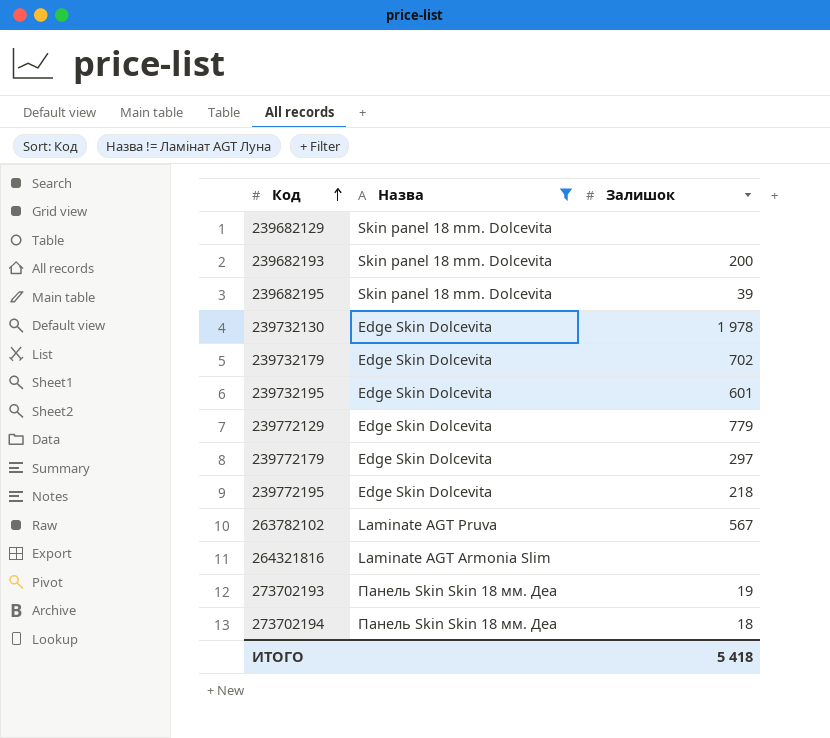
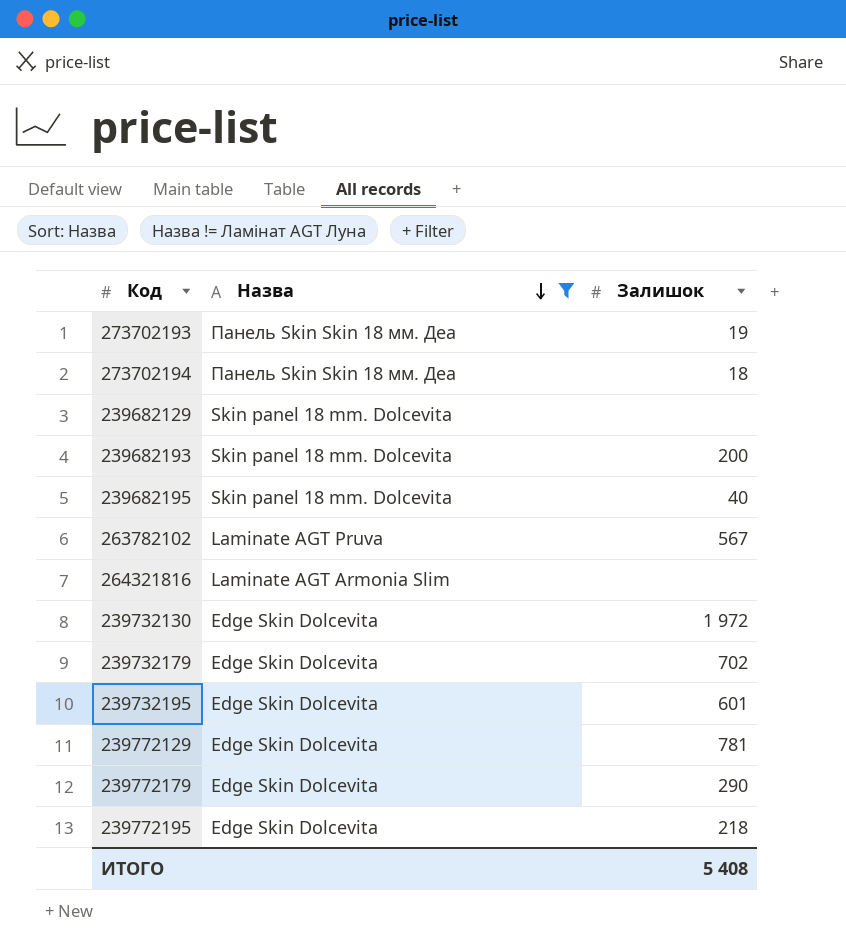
row order: Код ascending -> Назва descending
239682195 | Залишок: 39 -> 40
239732130 | Залишок: 1 978 -> 1 972
239772129 | Залишок: 779 -> 781
239772179 | Залишок: 297 -> 290
ИТОГО | Залишок: 5 418 -> 5 408

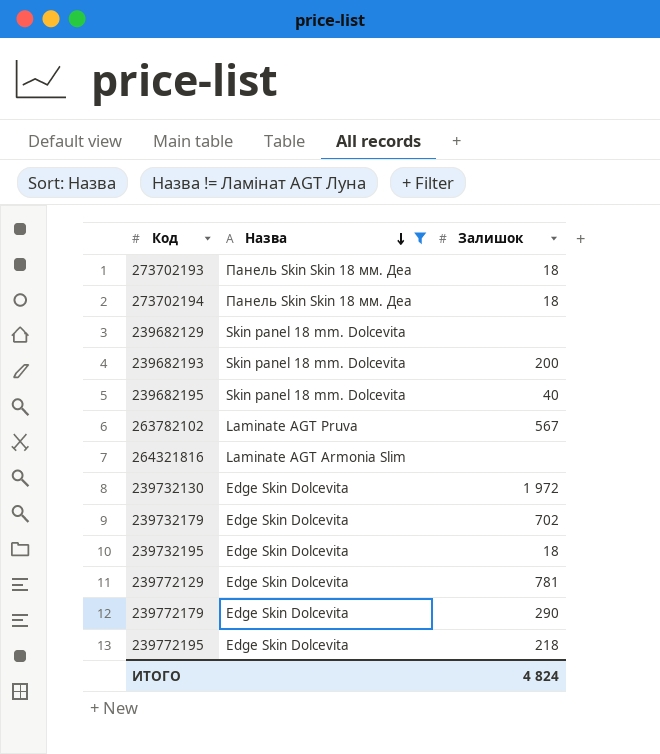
273702193 | Залишок: 19 -> 18
239732195 | Залишок: 601 -> 18
ИТОГО | Залишок: 5 408 -> 4 824

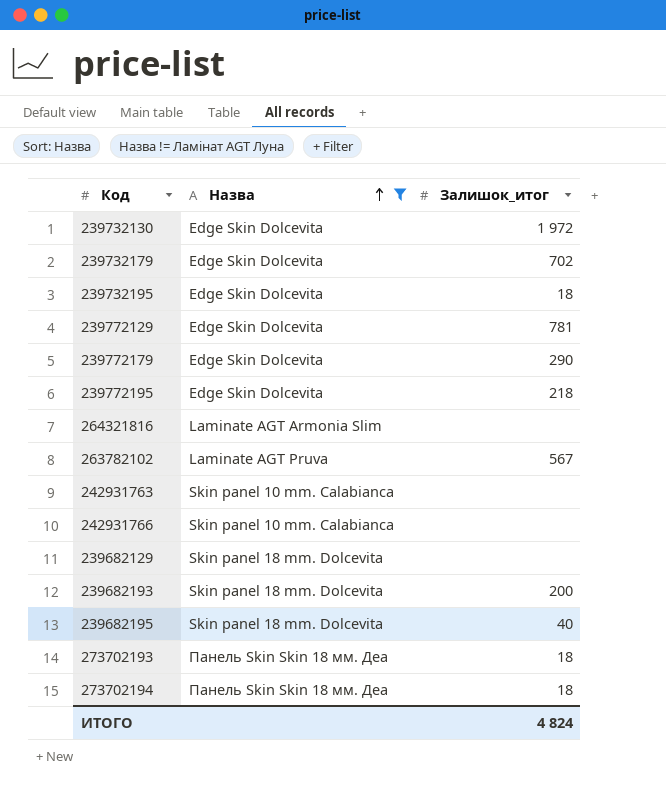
row order: Назва descending -> Назва ascending
column name: Залишок -> Залишок_итог
row 242931763: none -> Skin panel 10 mm. Calabianca | none
row 242931766: none -> Skin panel 10 mm. Calabianca | none

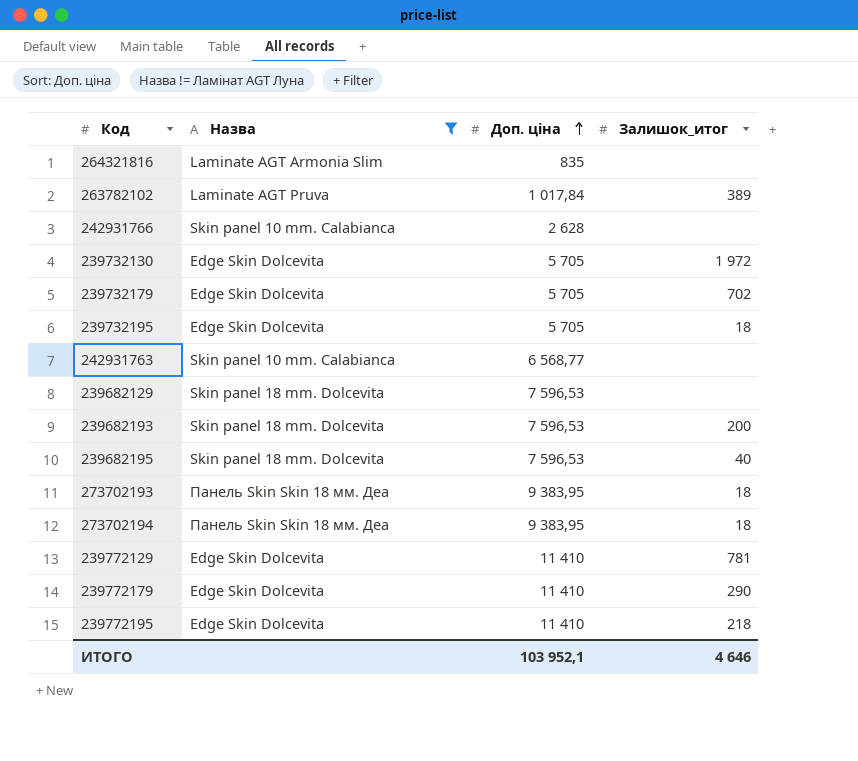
row order: Назва ascending -> Доп. ціна ascending
column Доп. ціна | position: none -> 3
263782102 | Залишок_итог: 567 -> 389
ИТОГО | Залишок_итог: 4 824 -> 4 646

